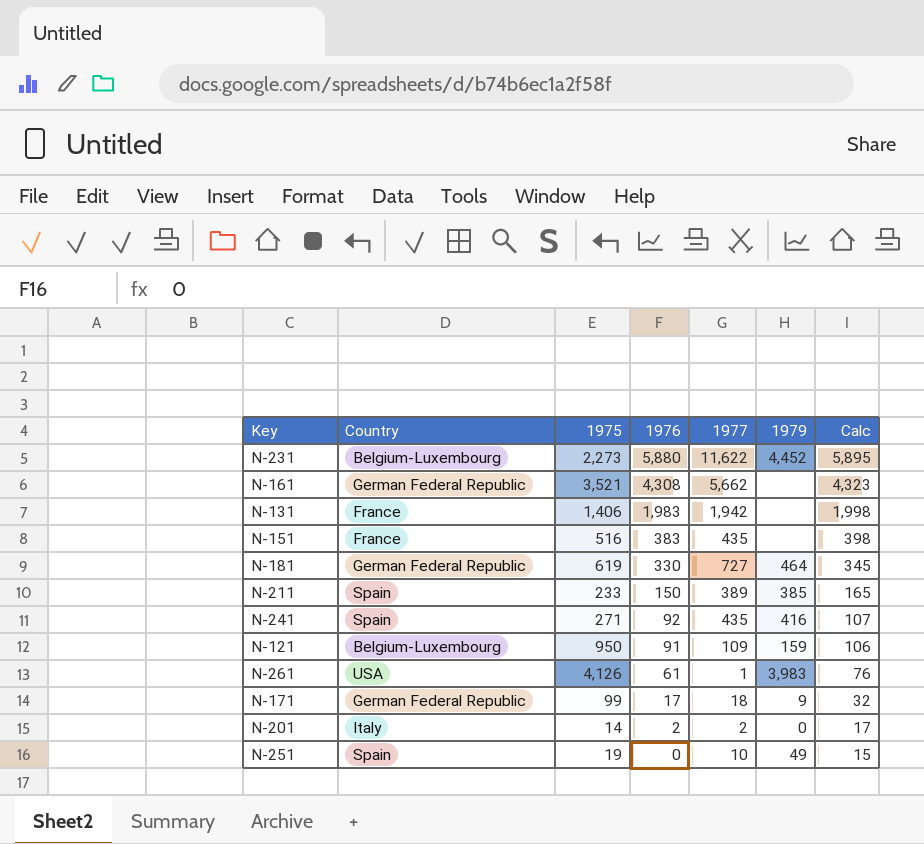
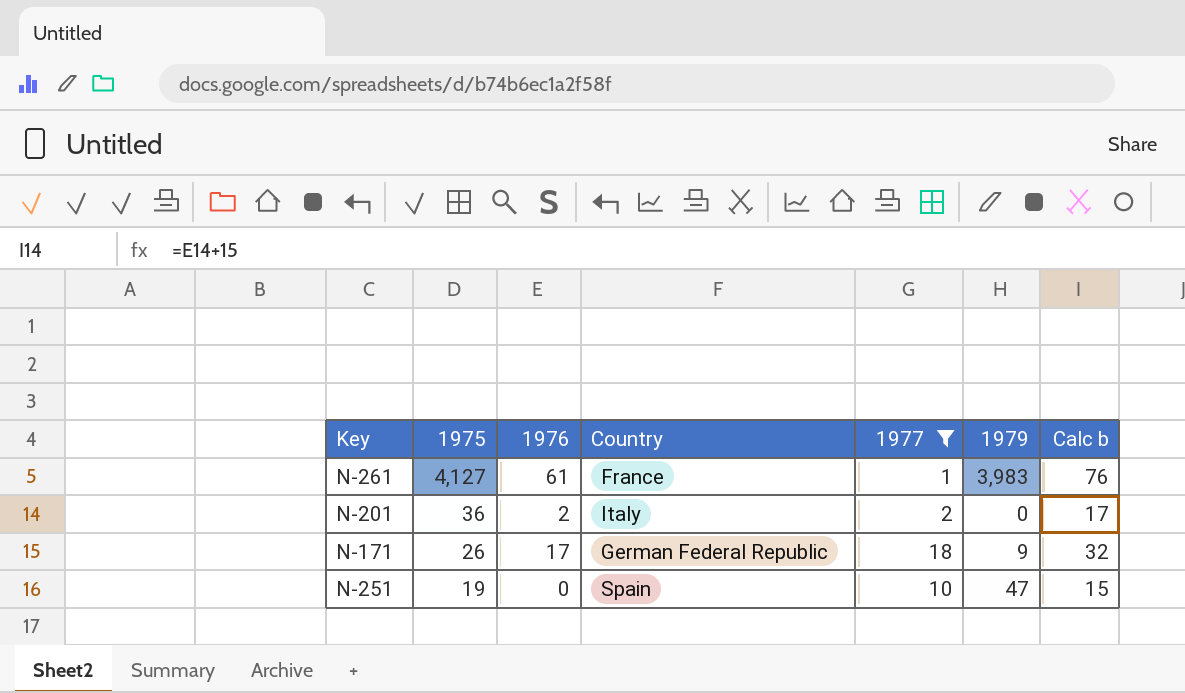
filter: none -> 1977 <= 18
row order: 1976 descending -> 1975 descending
column Country | position: 2 -> 4
column name: Calc -> Calc b
N-261 | 1975: 4,126 -> 4,127
N-261 | Country: USA -> France
N-201 | 1975: 14 -> 36
N-171 | 1975: 99 -> 26
N-251 | 1979: 49 -> 47

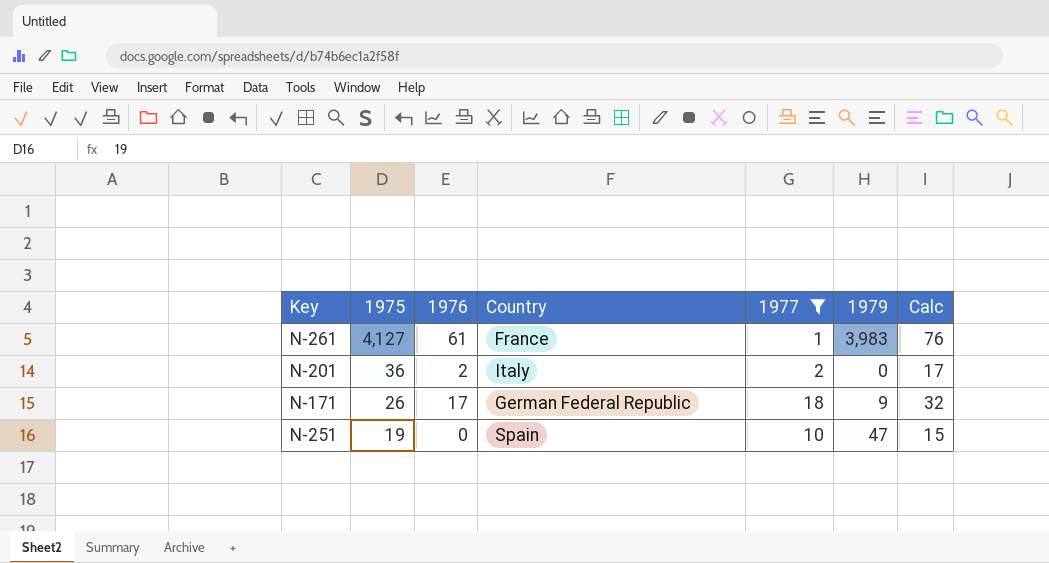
column name: Calc b -> Calc

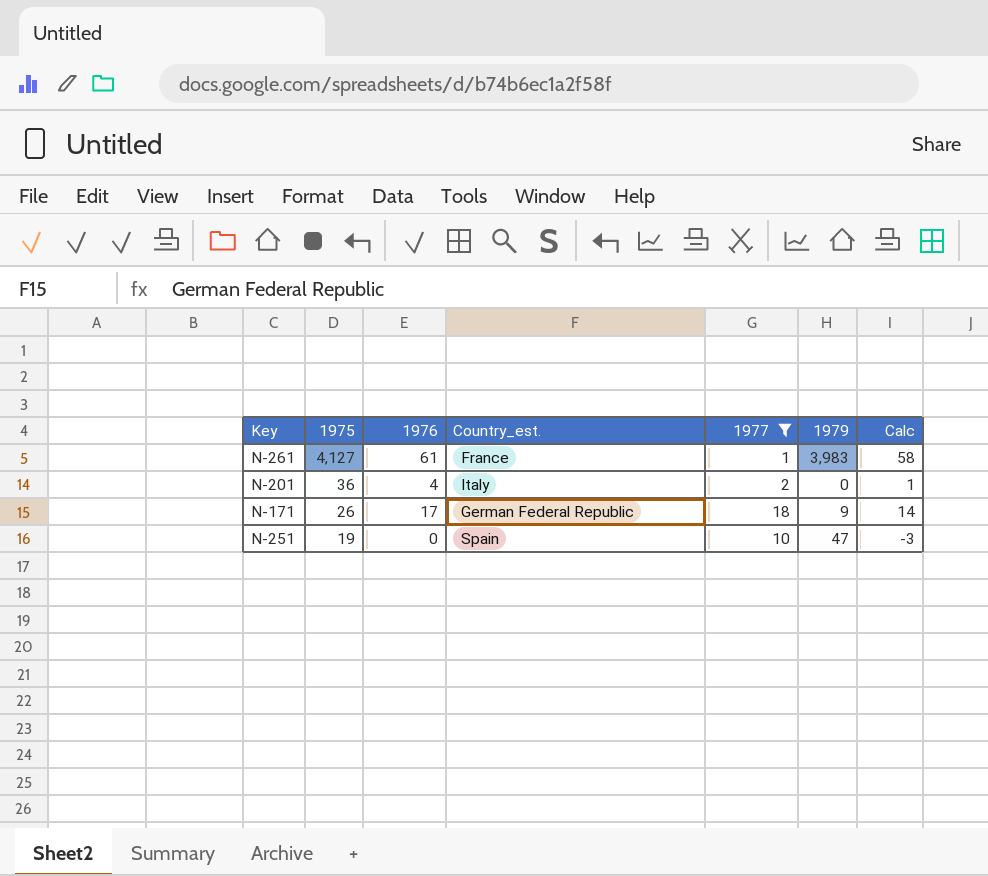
column name: Country -> Country_est.
column Calc | formula: [1976] + 15 -> [1976] - 3
N-201 | 1976: 2 -> 4

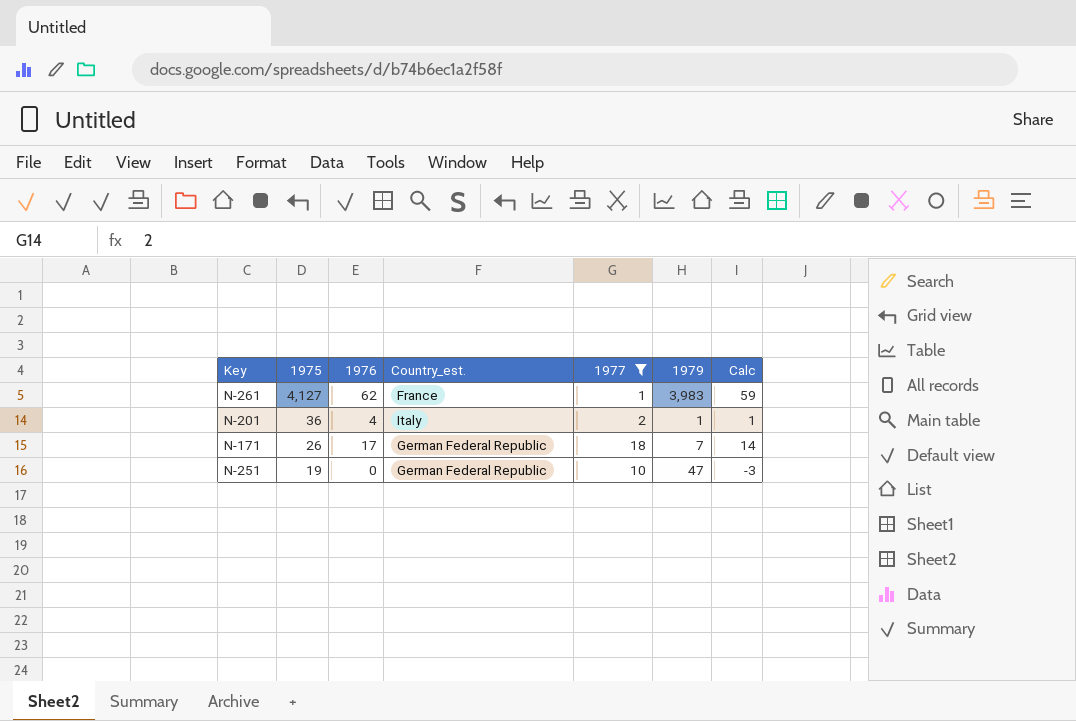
N-261 | 1976: 61 -> 62
N-261 | Calc: 58 -> 59
N-201 | 1979: 0 -> 1
N-171 | 1979: 9 -> 7
N-251 | Country_est.: Spain -> German Federal Republic

